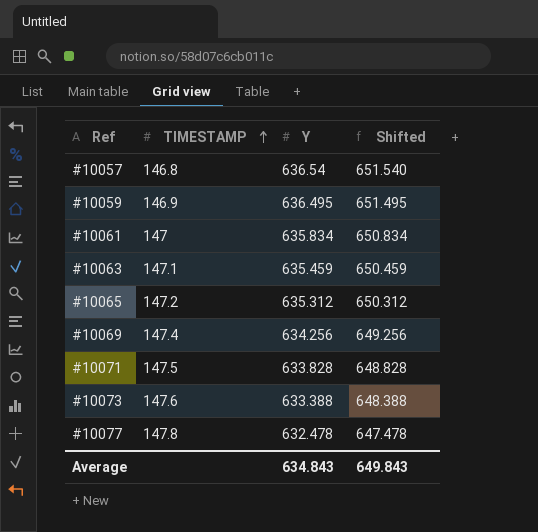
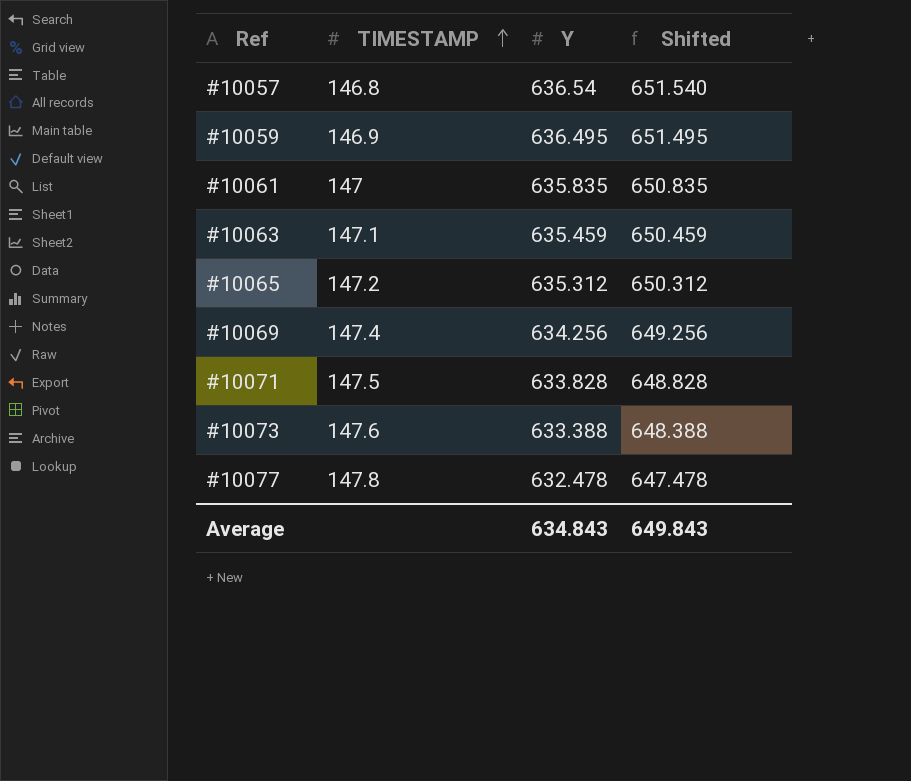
#10061 | Y: 635.834 -> 635.835
#10061 | Shifted: 650.834 -> 650.835

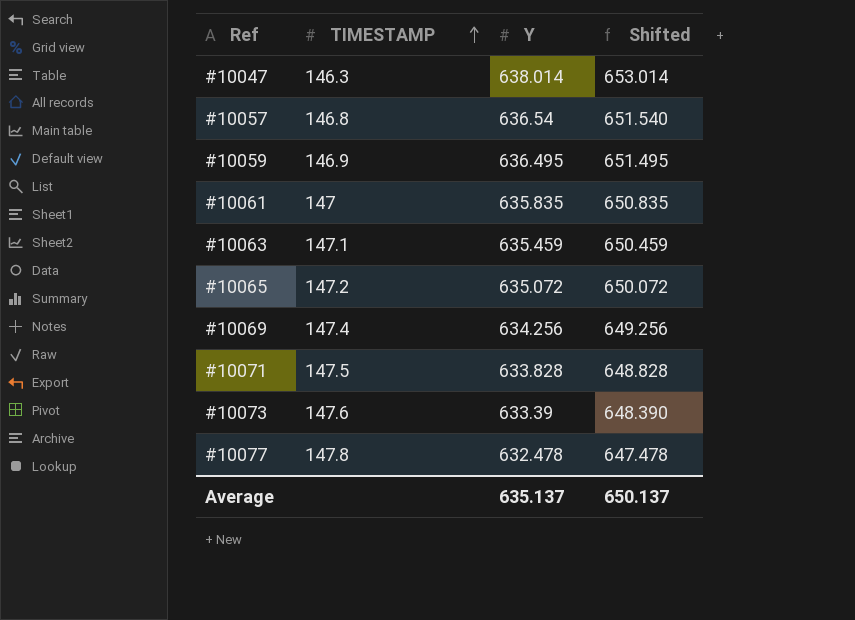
row #10047: none -> 146.3 | 638.014 | 653.014
#10065 | Y: 635.312 -> 635.072
#10065 | Shifted: 650.312 -> 650.072
#10073 | Y: 633.388 -> 633.39
#10073 | Shifted: 648.388 -> 648.390
Average | Y: 634.843 -> 635.137
Average | Shifted: 649.843 -> 650.137

